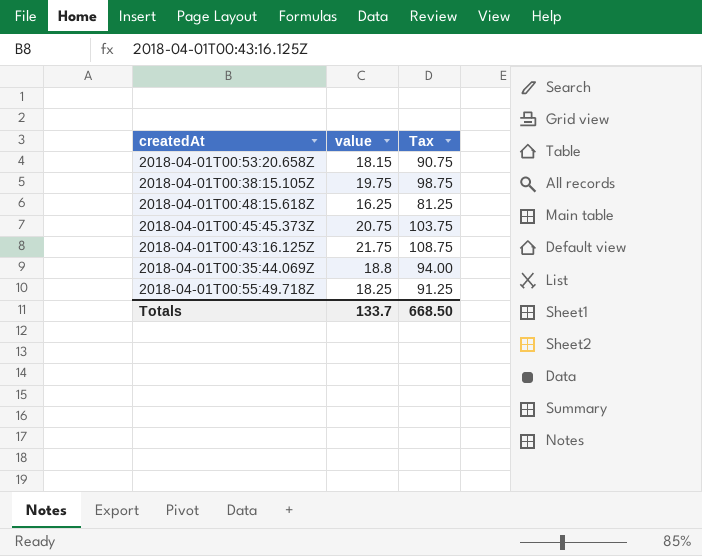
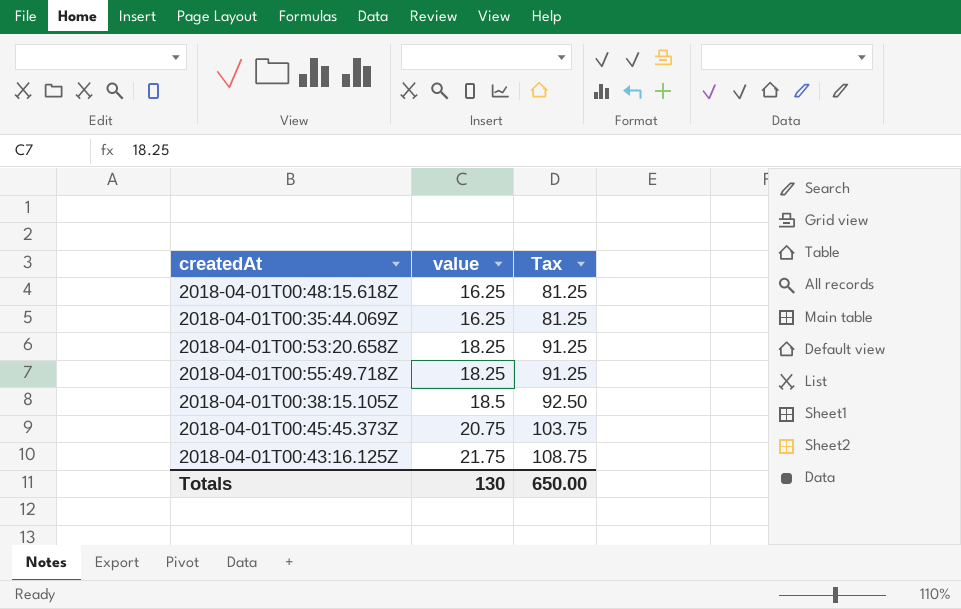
row order: none -> value ascending
2018-04-01T00:35:44.069Z | value: 18.8 -> 16.25
2018-04-01T00:35:44.069Z | Tax: 94.00 -> 81.25
2018-04-01T00:53:20.658Z | value: 18.15 -> 18.25
2018-04-01T00:53:20.658Z | Tax: 90.75 -> 91.25
2018-04-01T00:38:15.105Z | value: 19.75 -> 18.5
2018-04-01T00:38:15.105Z | Tax: 98.75 -> 92.50
Totals | value: 133.7 -> 130
Totals | Tax: 668.50 -> 650.00

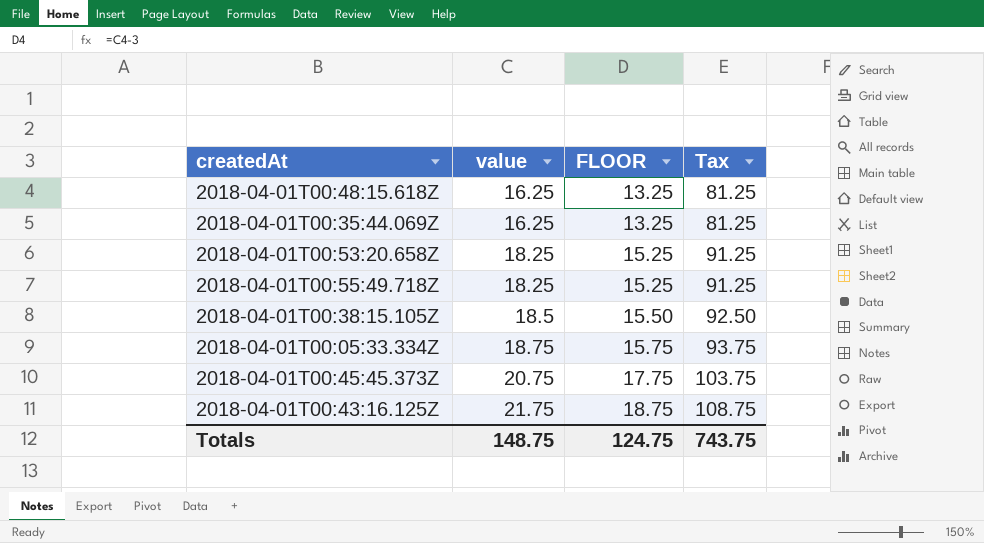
column FLOOR | formula: none -> [value] - 3
row 2018-04-01T00:05:33.334Z: none -> 18.75 | 15.75 | 93.75
Totals | value: 130 -> 148.75
Totals | Tax: 650.00 -> 743.75

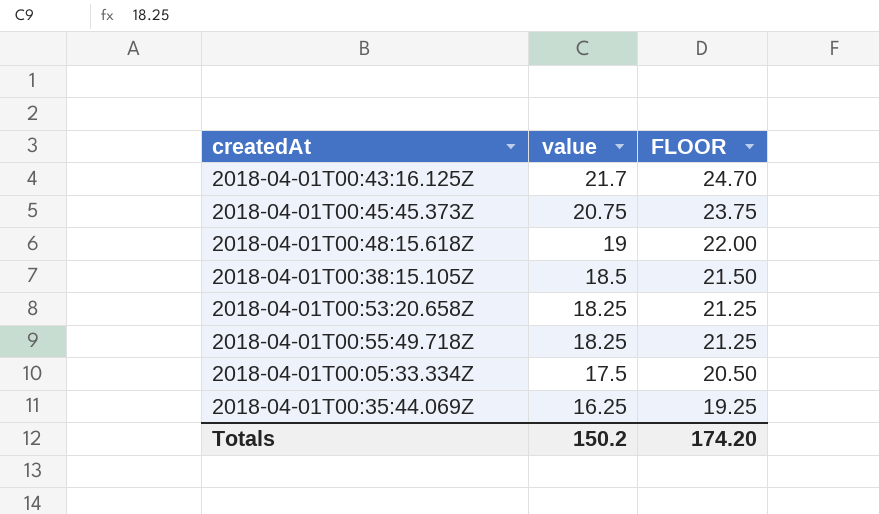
row order: value ascending -> value descending
column Tax | formula: [value] * 5 -> none
column FLOOR | formula: [value] - 3 -> [value] + 3
2018-04-01T00:43:16.125Z | value: 21.75 -> 21.7
2018-04-01T00:48:15.618Z | value: 16.25 -> 19
2018-04-01T00:05:33.334Z | value: 18.75 -> 17.5
Totals | value: 148.75 -> 150.2
Totals | FLOOR: 124.75 -> 174.20

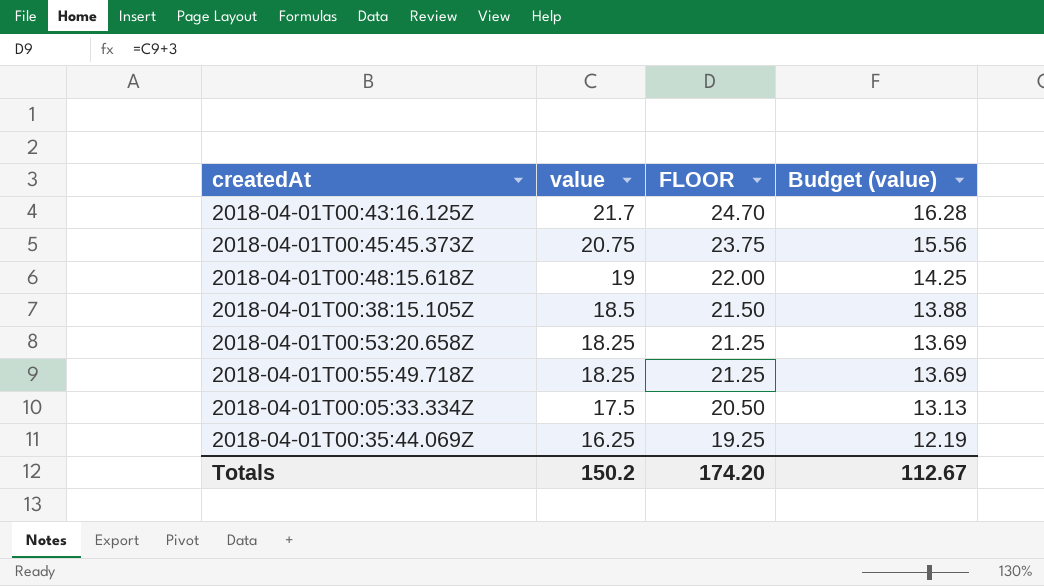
column Budget (value) | formula: none -> [value] * 0.75

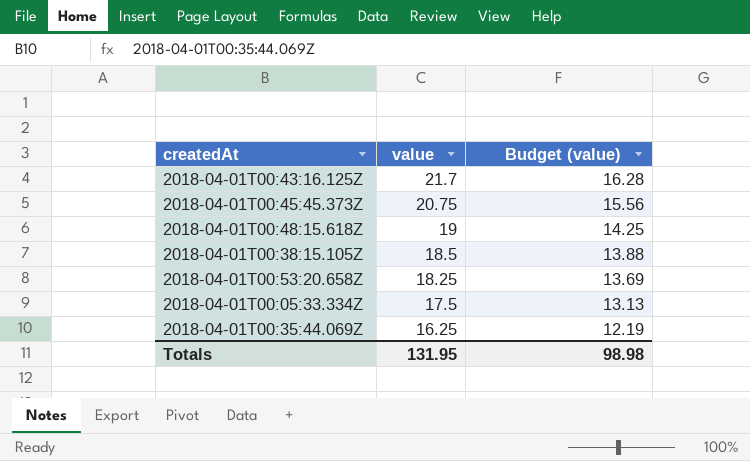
column FLOOR | formula: [value] + 3 -> none
row 2018-04-01T00:55:49.718Z: 18.25 | 21.25 | 13.69 -> none
Totals | value: 150.2 -> 131.95
Totals | Budget (value): 112.67 -> 98.98

